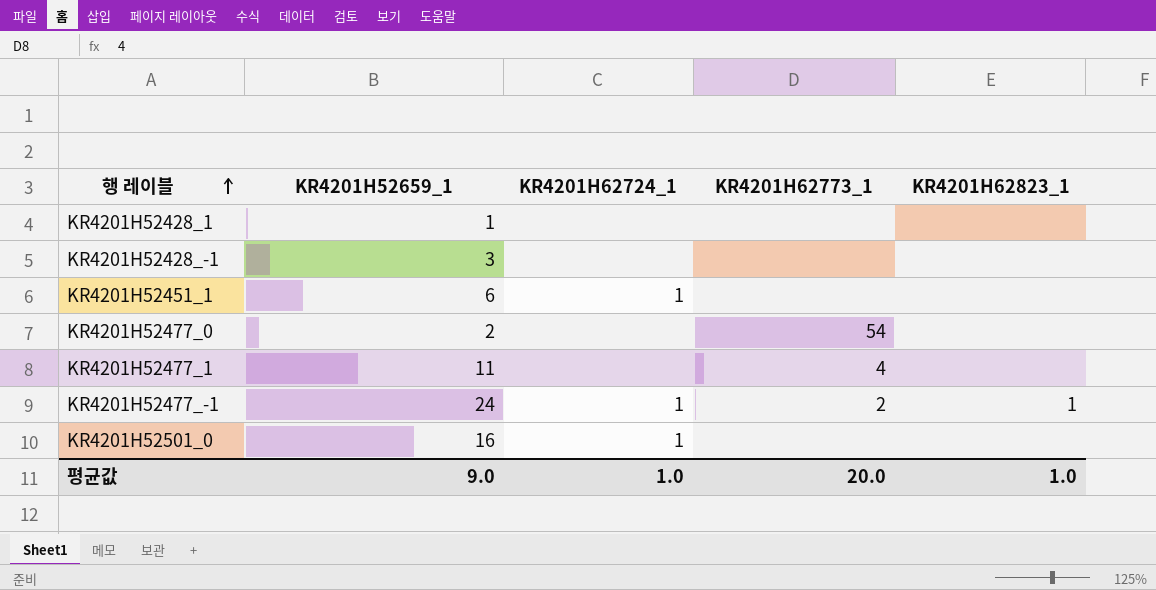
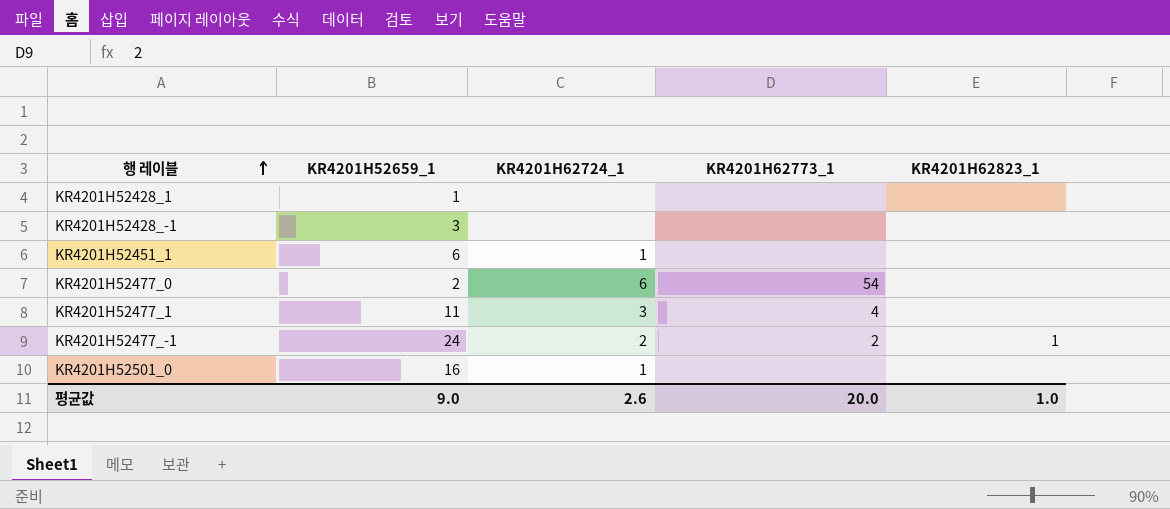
KR4201H52477_0 | KR4201H62724_1: none -> 6
KR4201H52477_1 | KR4201H62724_1: none -> 3
KR4201H52477_-1 | KR4201H62724_1: 1 -> 2
평균값 | KR4201H62724_1: 1.0 -> 2.6

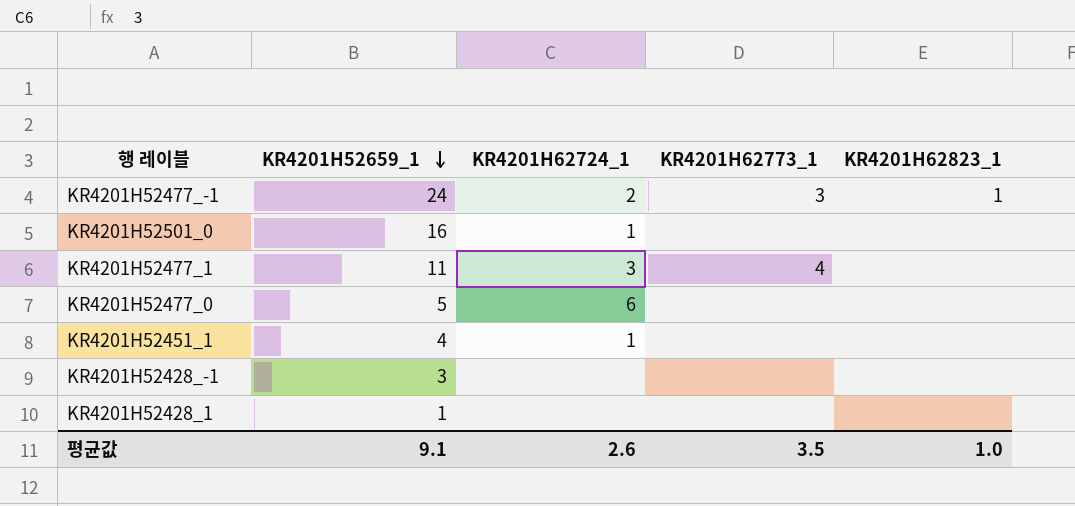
row order: 행 레이블 ascending -> KR4201H52659_1 descending
KR4201H52477_-1 | KR4201H62773_1: 2 -> 3
KR4201H52477_0 | KR4201H52659_1: 2 -> 5
KR4201H52477_0 | KR4201H62773_1: 54 -> none
KR4201H52451_1 | KR4201H52659_1: 6 -> 4
평균값 | KR4201H52659_1: 9.0 -> 9.1
평균값 | KR4201H62773_1: 20.0 -> 3.5

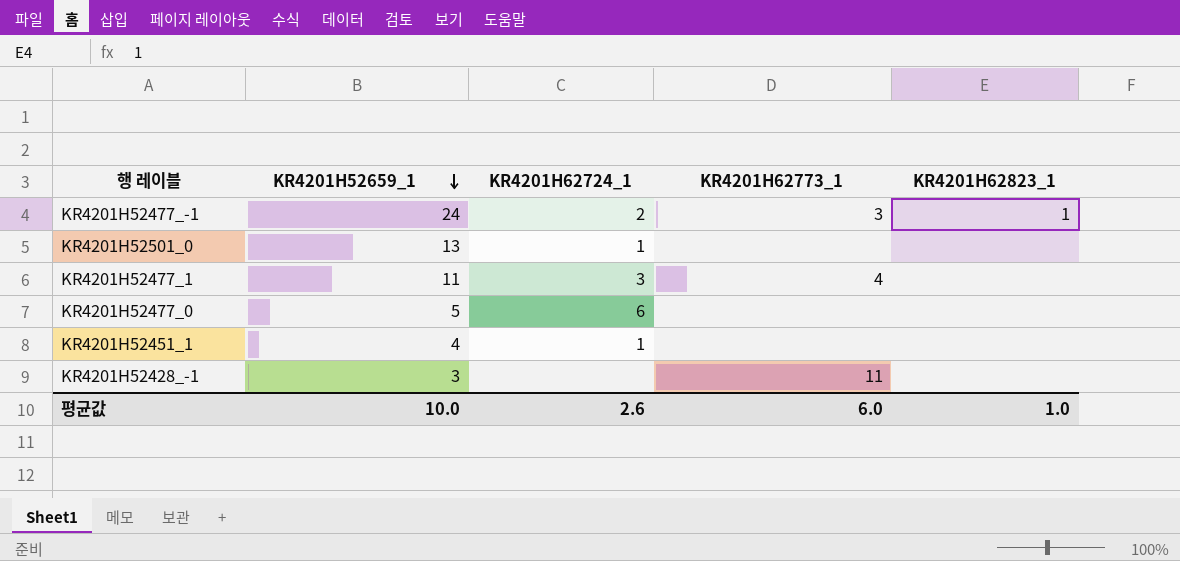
row KR4201H52428_1: 1 | none | none | none -> none
KR4201H52501_0 | KR4201H52659_1: 16 -> 13
KR4201H52428_-1 | KR4201H62773_1: none -> 11
평균값 | KR4201H52659_1: 9.1 -> 10.0
평균값 | KR4201H62773_1: 3.5 -> 6.0

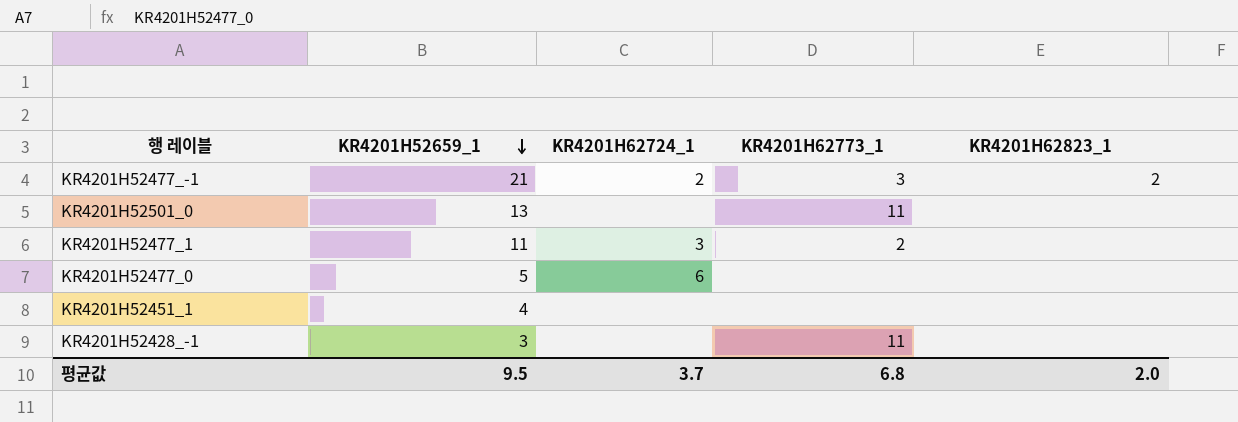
KR4201H52477_-1 | KR4201H52659_1: 24 -> 21
KR4201H52477_-1 | KR4201H62823_1: 1 -> 2
KR4201H52501_0 | KR4201H62724_1: 1 -> none
KR4201H52501_0 | KR4201H62773_1: none -> 11
KR4201H52477_1 | KR4201H62773_1: 4 -> 2
KR4201H52451_1 | KR4201H62724_1: 1 -> none
평균값 | KR4201H52659_1: 10.0 -> 9.5
평균값 | KR4201H62724_1: 2.6 -> 3.7
평균값 | KR4201H62773_1: 6.0 -> 6.8
평균값 | KR4201H62823_1: 1.0 -> 2.0

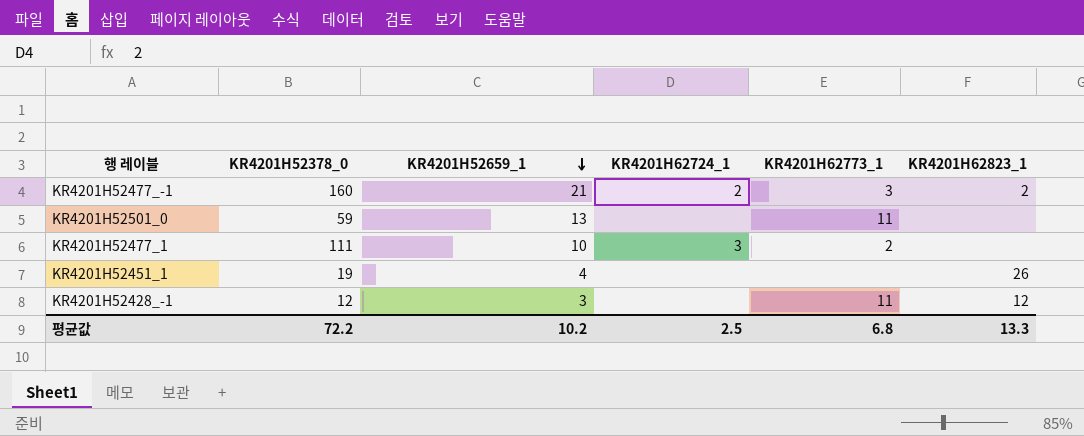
column KR4201H52378_0 | position: none -> 2
row KR4201H52477_0: 5 | 6 | none | none -> none
KR4201H52477_1 | KR4201H52659_1: 11 -> 10
KR4201H52451_1 | KR4201H62823_1: none -> 26
KR4201H52428_-1 | KR4201H62823_1: none -> 12
평균값 | KR4201H52659_1: 9.5 -> 10.2
평균값 | KR4201H62724_1: 3.7 -> 2.5
평균값 | KR4201H62823_1: 2.0 -> 13.3

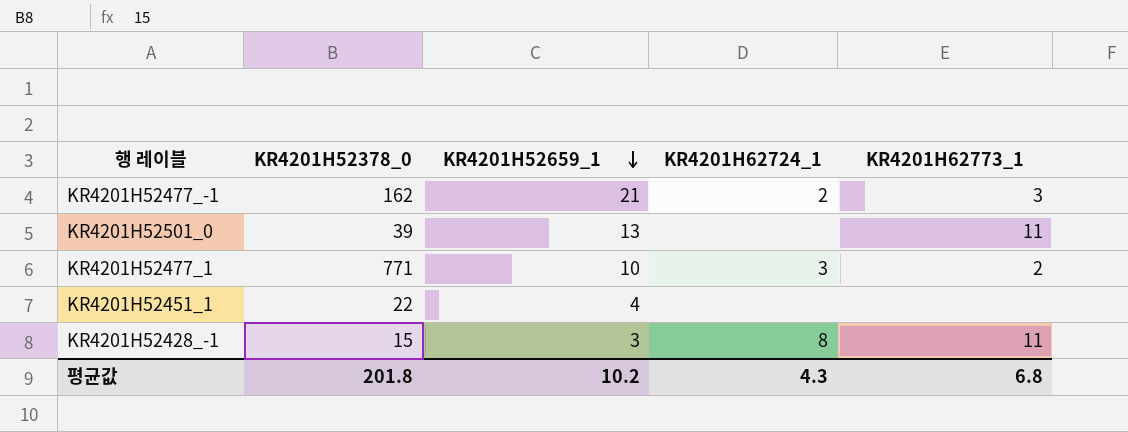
column KR4201H62823_1 | position: 6 -> none
KR4201H52477_-1 | KR4201H52378_0: 160 -> 162
KR4201H52501_0 | KR4201H52378_0: 59 -> 39
KR4201H52477_1 | KR4201H52378_0: 111 -> 771
KR4201H52451_1 | KR4201H52378_0: 19 -> 22
KR4201H52428_-1 | KR4201H52378_0: 12 -> 15
KR4201H52428_-1 | KR4201H62724_1: none -> 8
평균값 | KR4201H52378_0: 72.2 -> 201.8
평균값 | KR4201H62724_1: 2.5 -> 4.3

